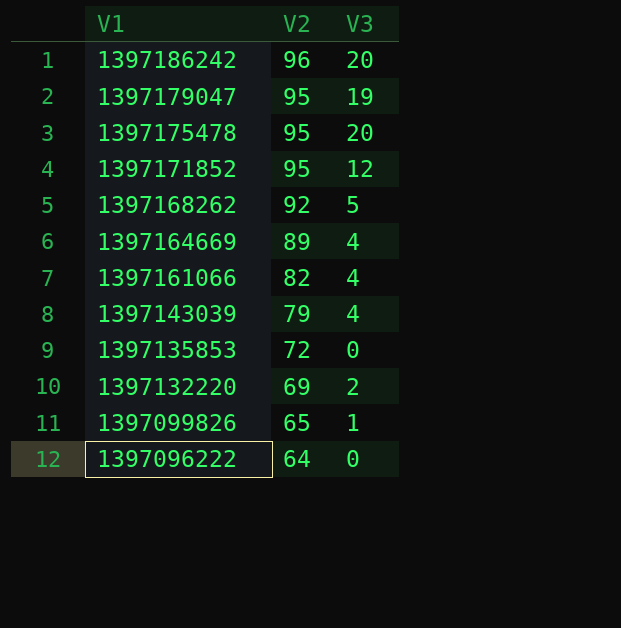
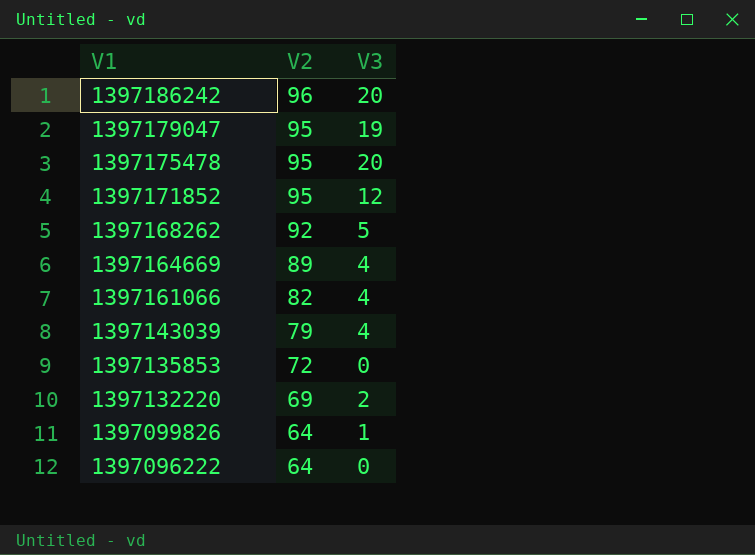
1397099826 | V2: 65 -> 64

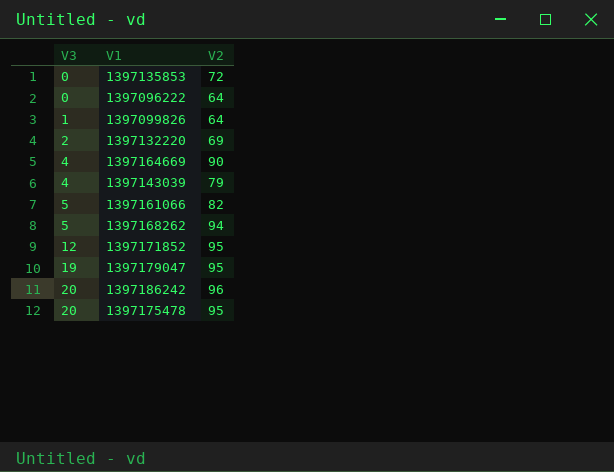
row order: V1 descending -> V3 ascending
column V3 | position: 3 -> 1
1397164669 | V2: 89 -> 90
1397161066 | V3: 4 -> 5
1397168262 | V2: 92 -> 94

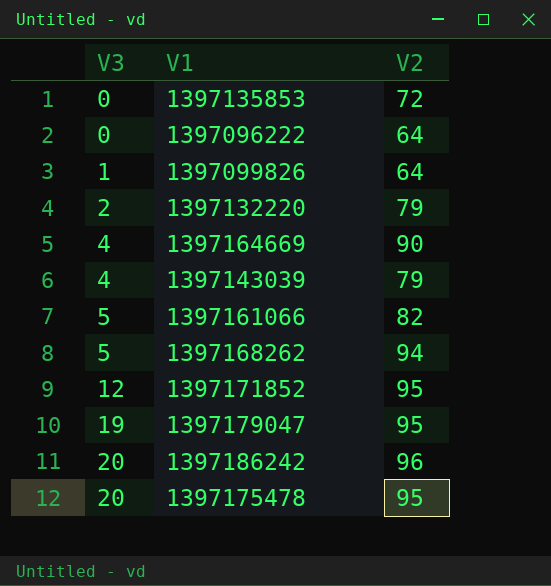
1397132220 | V2: 69 -> 79

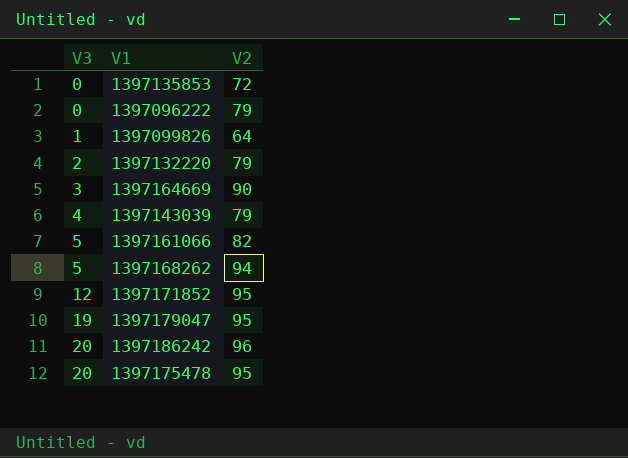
1397096222 | V2: 64 -> 79
1397164669 | V3: 4 -> 3

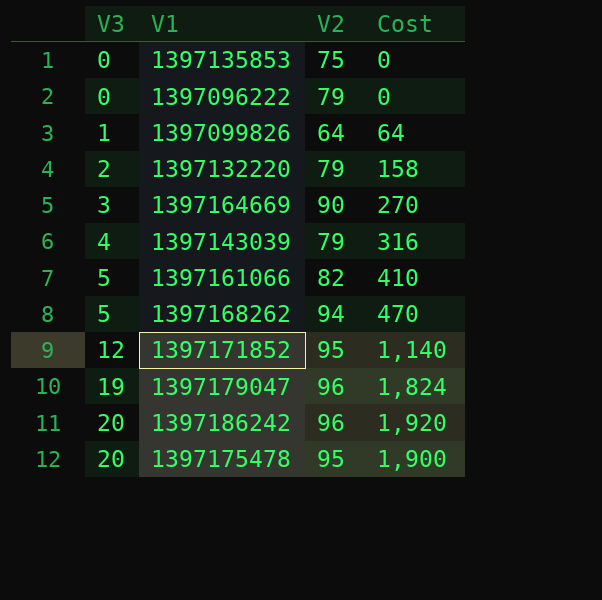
column Cost | formula: none -> [V3] * [V2]
1397135853 | V2: 72 -> 75
1397179047 | V2: 95 -> 96

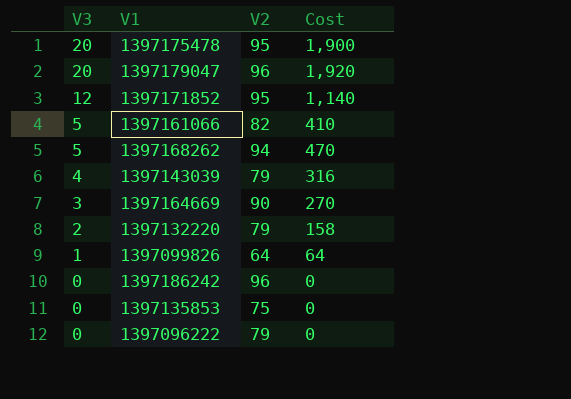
row order: V3 ascending -> V3 descending
1397179047 | V3: 19 -> 20
1397179047 | Cost: 1,824 -> 1,920
1397186242 | V3: 20 -> 0
1397186242 | Cost: 1,920 -> 0

